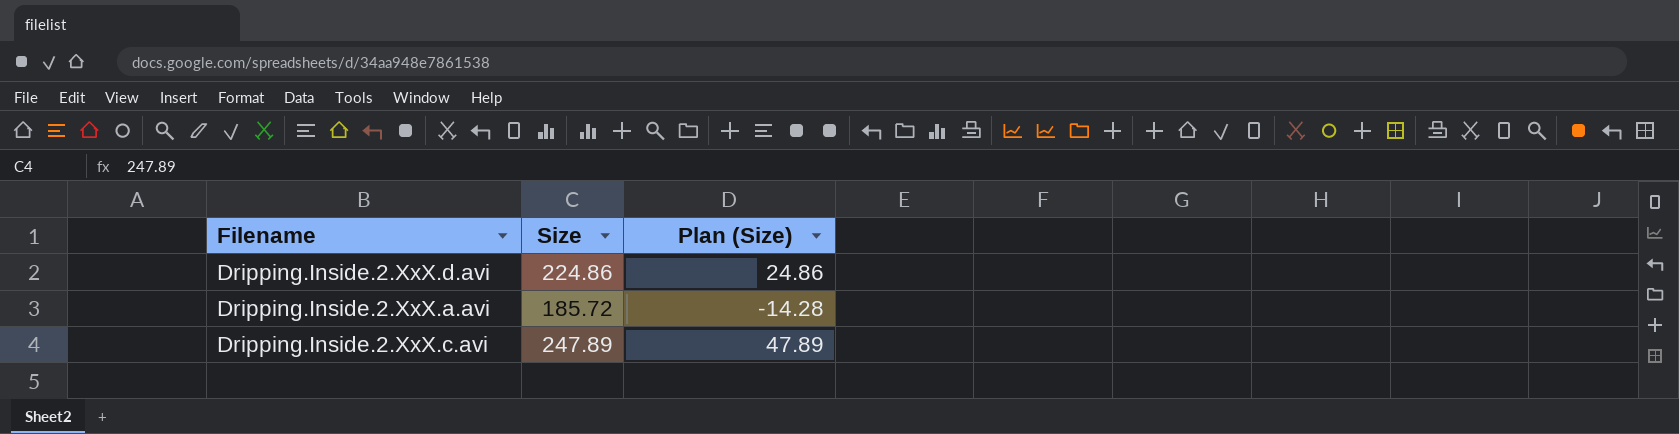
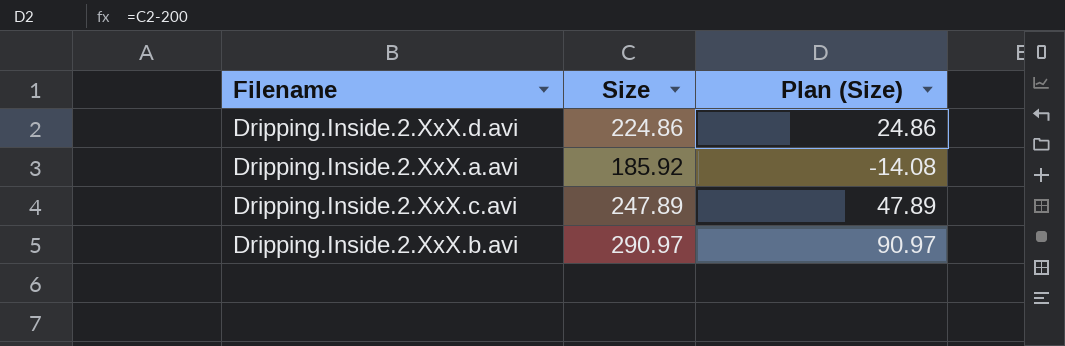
Dripping.Inside.2.XxX.a.avi | Size: 185.72 -> 185.92
Dripping.Inside.2.XxX.a.avi | Plan (Size): -14.28 -> -14.08
row Dripping.Inside.2.XxX.b.avi: none -> 290.97 | 90.97

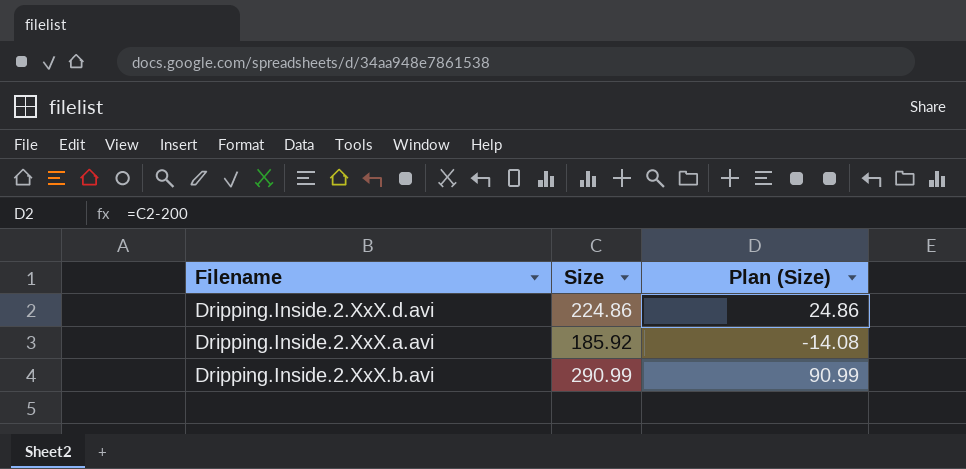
row Dripping.Inside.2.XxX.c.avi: 247.89 | 47.89 -> none
Dripping.Inside.2.XxX.b.avi | Size: 290.97 -> 290.99
Dripping.Inside.2.XxX.b.avi | Plan (Size): 90.97 -> 90.99

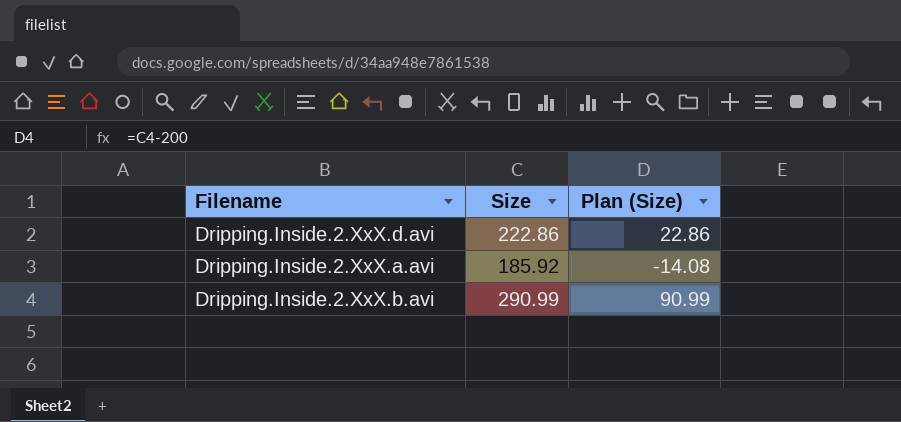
Dripping.Inside.2.XxX.d.avi | Size: 224.86 -> 222.86
Dripping.Inside.2.XxX.d.avi | Plan (Size): 24.86 -> 22.86

